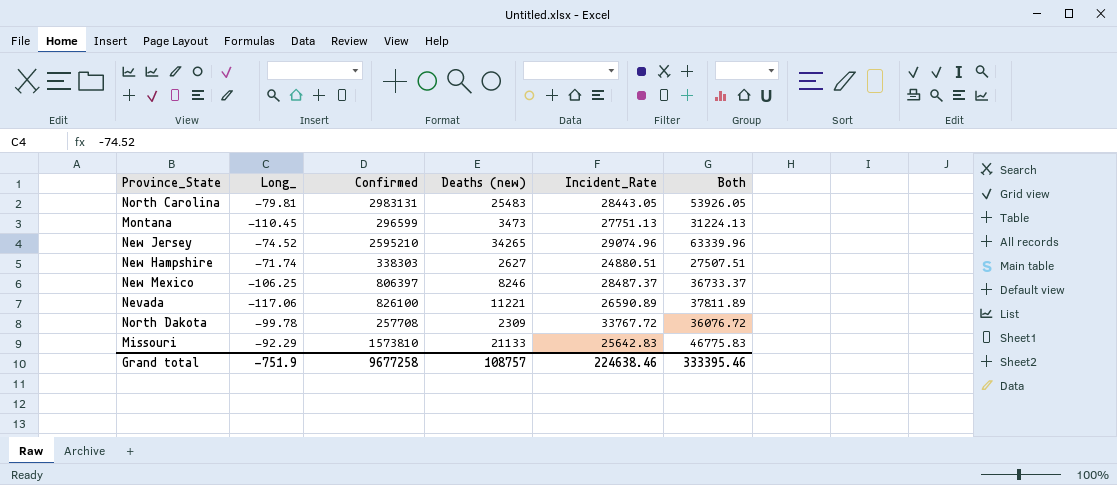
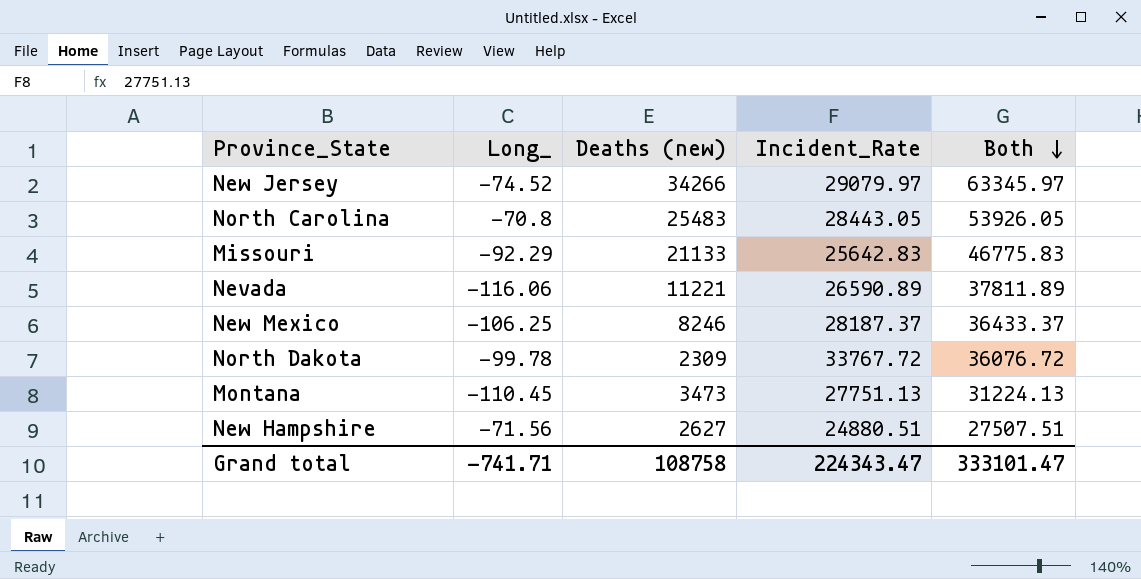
row order: none -> Both descending
column Confirmed | position: 3 -> none
New Jersey | Deaths (new): 34265 -> 34266
New Jersey | Incident_Rate: 29074.96 -> 29079.97
New Jersey | Both: 63339.96 -> 63345.97
North Carolina | Long_: -79.81 -> -70.8
Nevada | Long_: -117.06 -> -116.06
New Mexico | Incident_Rate: 28487.37 -> 28187.37
New Mexico | Both: 36733.37 -> 36433.37
New Hampshire | Long_: -71.74 -> -71.56
Grand total | Long_: -751.9 -> -741.71
Grand total | Deaths (new): 108757 -> 108758
Grand total | Incident_Rate: 224638.46 -> 224343.47
Grand total | Both: 333395.46 -> 333101.47

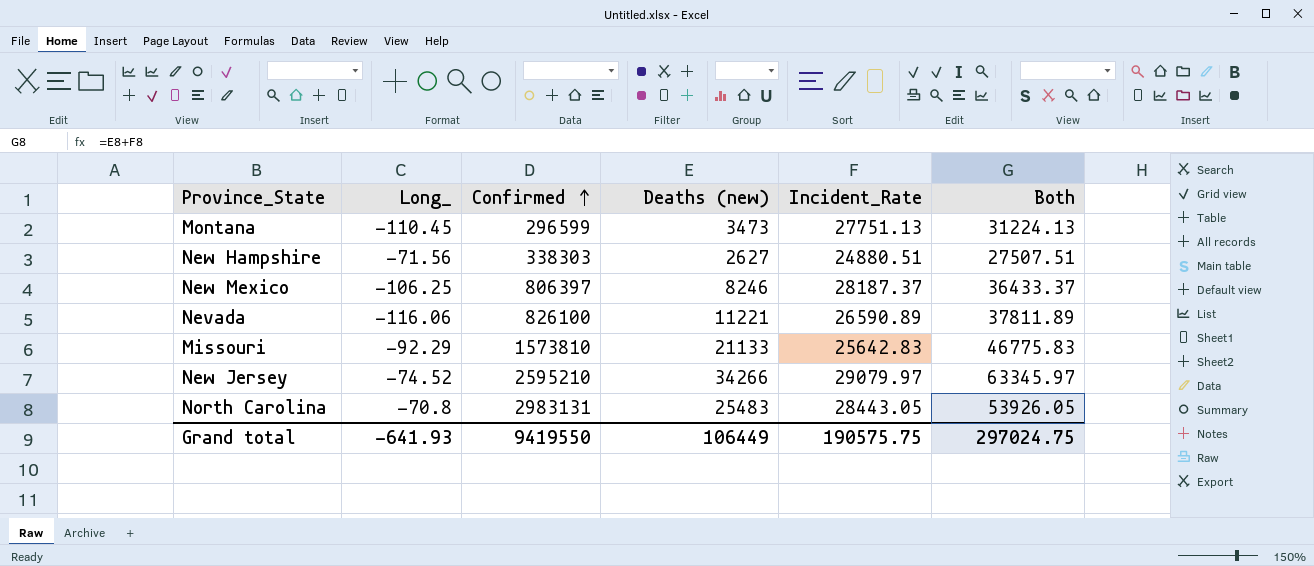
row order: Both descending -> Confirmed ascending
column Confirmed | position: none -> 3
row North Dakota: -99.78 | 2309 | 33767.72 | 36076.72 -> none
Grand total | Long_: -741.71 -> -641.93
Grand total | Deaths (new): 108758 -> 106449
Grand total | Incident_Rate: 224343.47 -> 190575.75
Grand total | Both: 333101.47 -> 297024.75

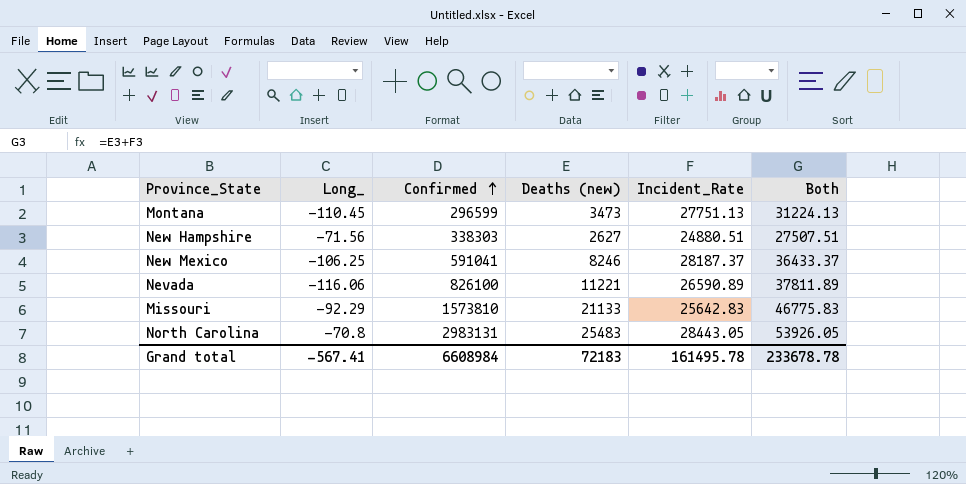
row New Jersey: -74.52 | 2595210 | 34266 | 29079.97 | 63345.97 -> none
New Mexico | Confirmed: 806397 -> 591041
Grand total | Long_: -641.93 -> -567.41
Grand total | Confirmed: 9419550 -> 6608984
Grand total | Deaths (new): 106449 -> 72183
Grand total | Incident_Rate: 190575.75 -> 161495.78
Grand total | Both: 297024.75 -> 233678.78

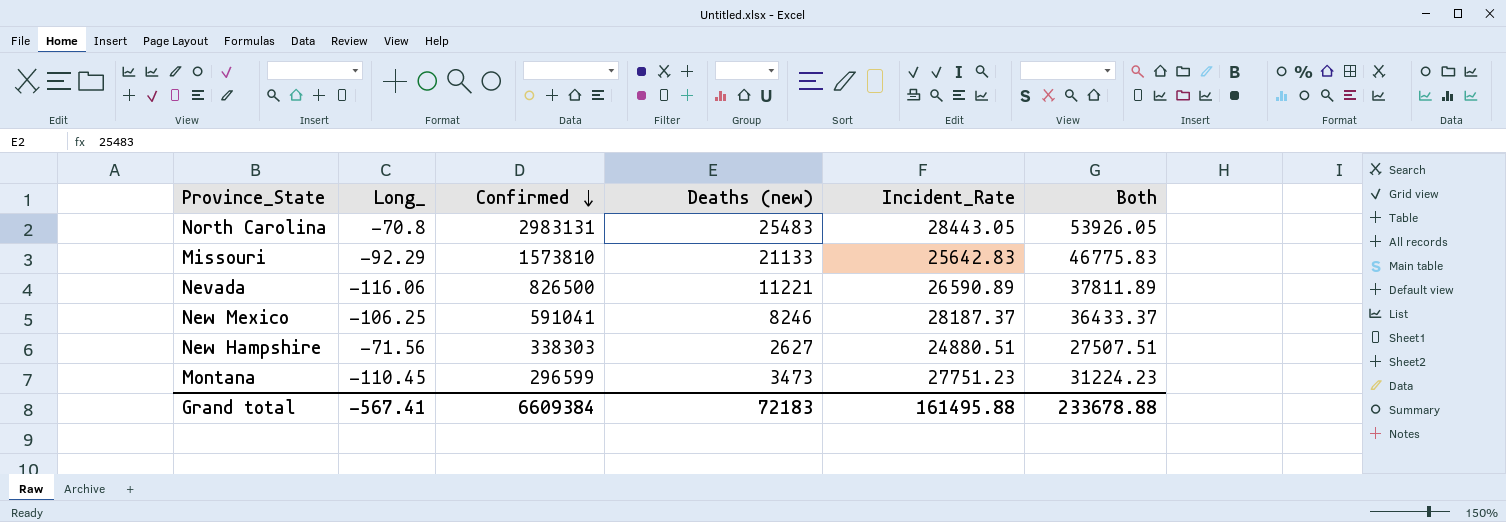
row order: Confirmed ascending -> Confirmed descending
Nevada | Confirmed: 826100 -> 826500
Montana | Incident_Rate: 27751.13 -> 27751.23
Montana | Both: 31224.13 -> 31224.23
Grand total | Confirmed: 6608984 -> 6609384
Grand total | Incident_Rate: 161495.78 -> 161495.88
Grand total | Both: 233678.78 -> 233678.88

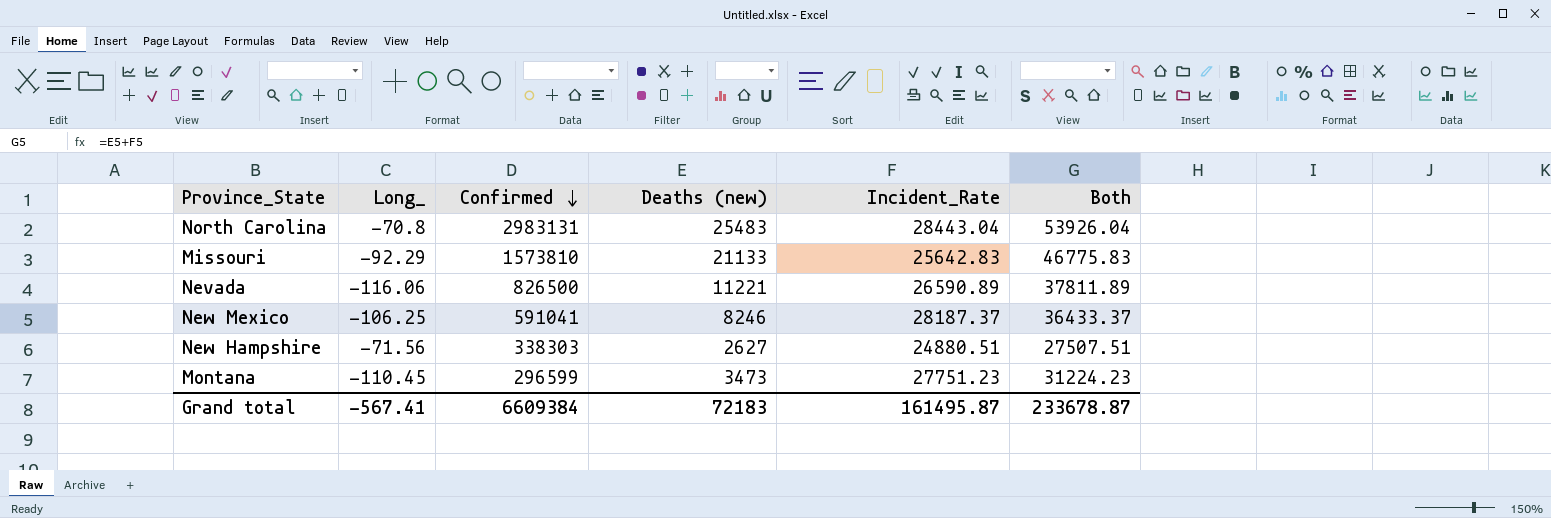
North Carolina | Incident_Rate: 28443.05 -> 28443.04
North Carolina | Both: 53926.05 -> 53926.04
Grand total | Incident_Rate: 161495.88 -> 161495.87
Grand total | Both: 233678.88 -> 233678.87

